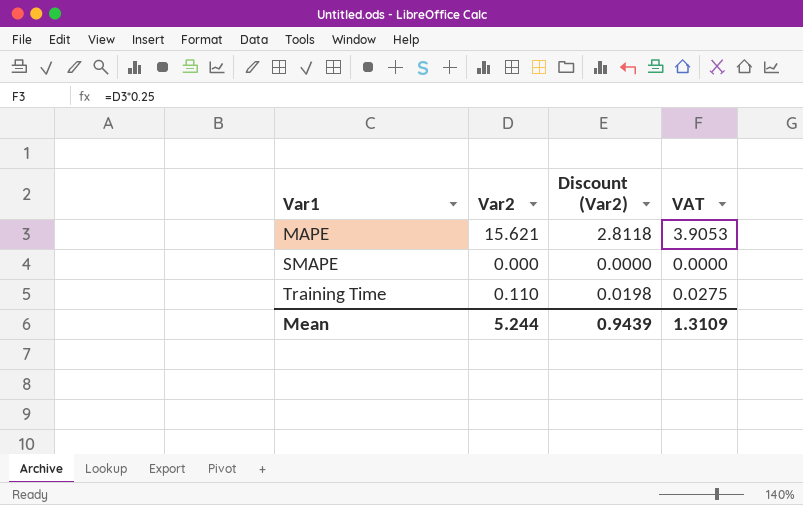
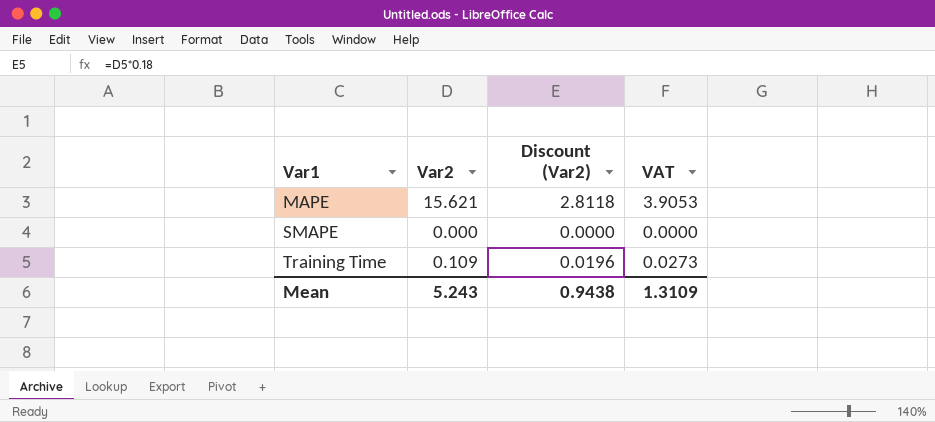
Training Time | Var2: 0.110 -> 0.109
Training Time | Discount (Var2): 0.0198 -> 0.0196
Training Time | VAT: 0.0275 -> 0.0273
Mean | Var2: 5.244 -> 5.243
Mean | Discount (Var2): 0.9439 -> 0.9438

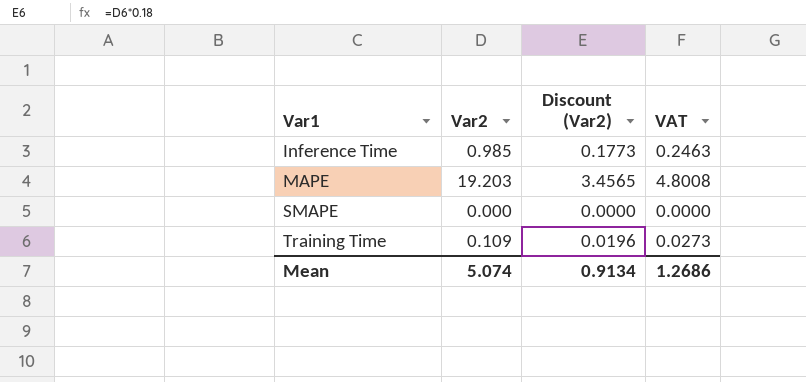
row Inference Time: none -> 0.985 | 0.1773 | 0.2463
MAPE | Var2: 15.621 -> 19.203
MAPE | Discount (Var2): 2.8118 -> 3.4565
MAPE | VAT: 3.9053 -> 4.8008
Mean | Var2: 5.243 -> 5.074
Mean | Discount (Var2): 0.9438 -> 0.9134
Mean | VAT: 1.3109 -> 1.2686

